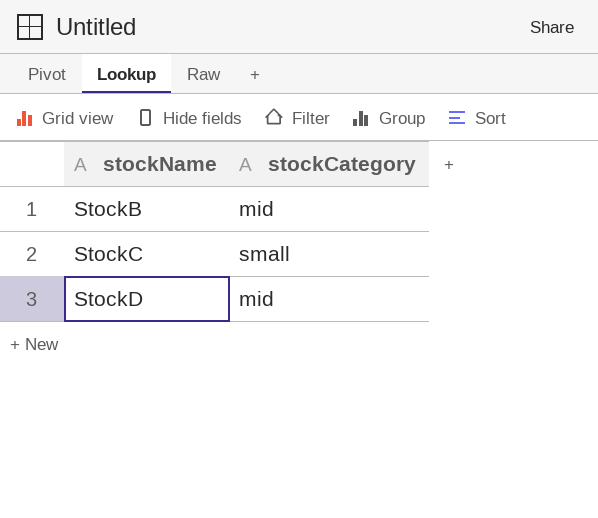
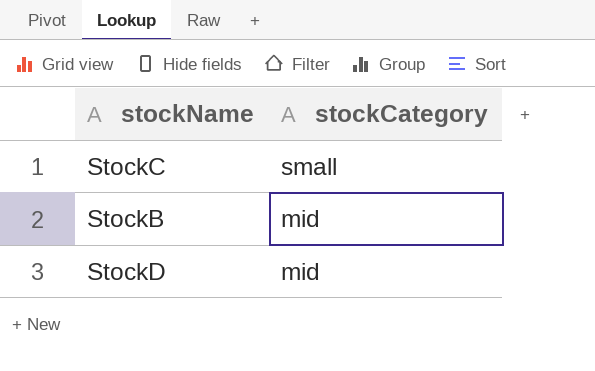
row order: stockName ascending -> stockCategory descending

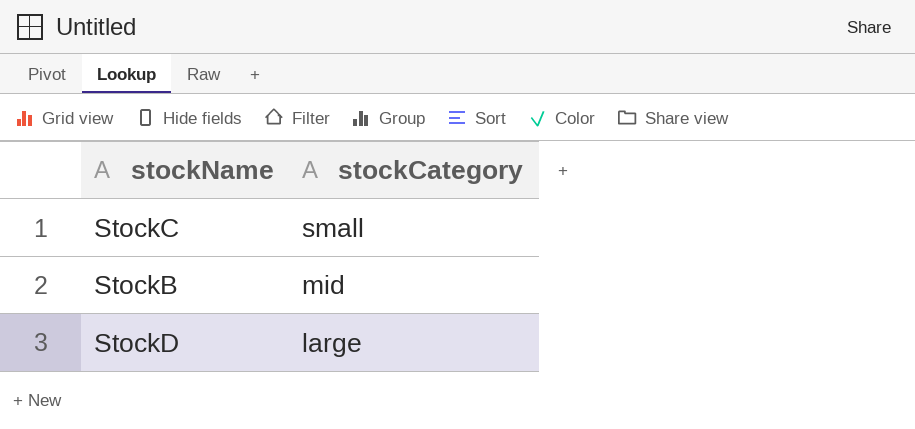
StockD | stockCategory: mid -> large

